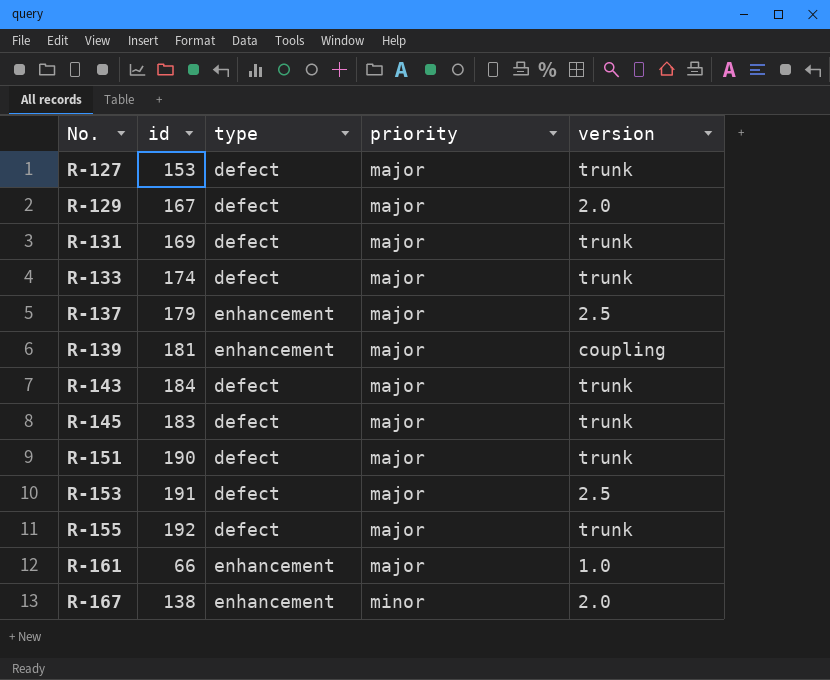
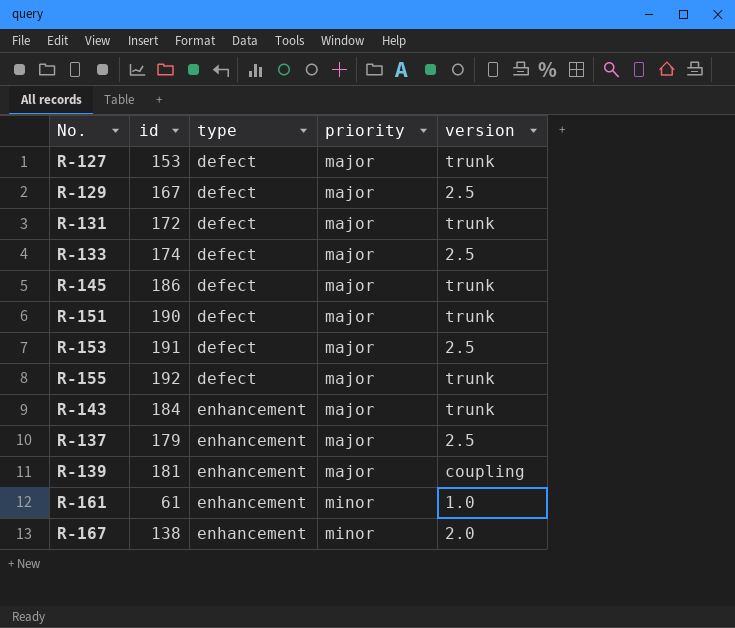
row order: No. ascending -> type ascending
R-129 | version: 2.0 -> 2.5
R-131 | id: 169 -> 172
R-133 | version: trunk -> 2.5
R-145 | id: 183 -> 186
R-143 | type: defect -> enhancement
R-161 | id: 66 -> 61
R-161 | priority: major -> minor

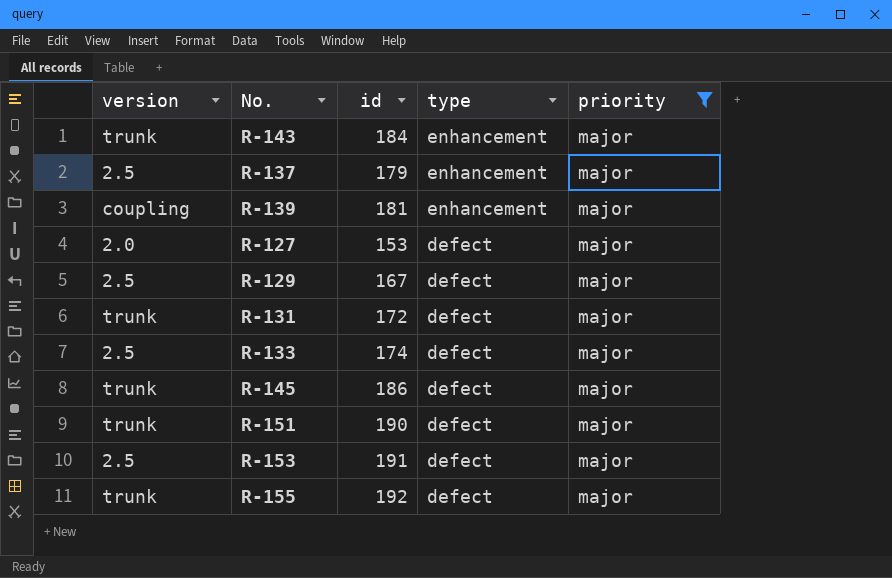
filter: none -> priority = major
row order: type ascending -> type descending
column version | position: 5 -> 1
R-127 | version: trunk -> 2.0

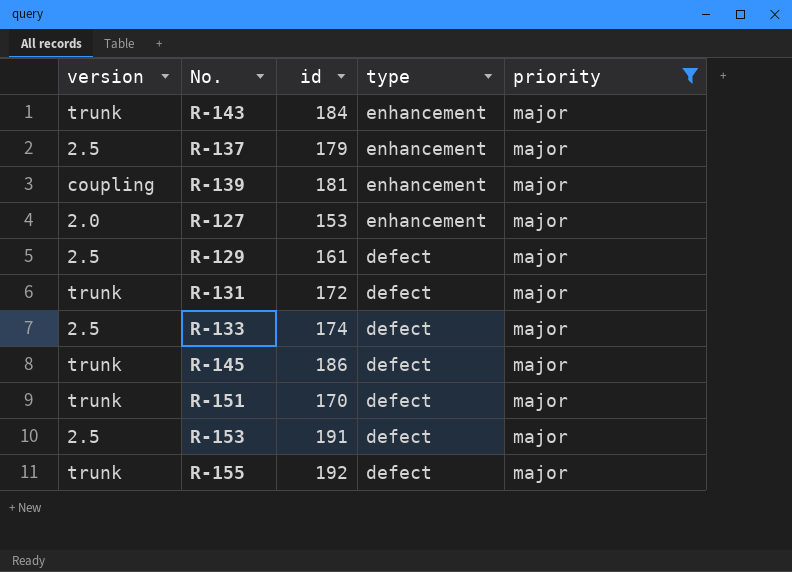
R-127 | type: defect -> enhancement
R-129 | id: 167 -> 161
R-151 | id: 190 -> 170

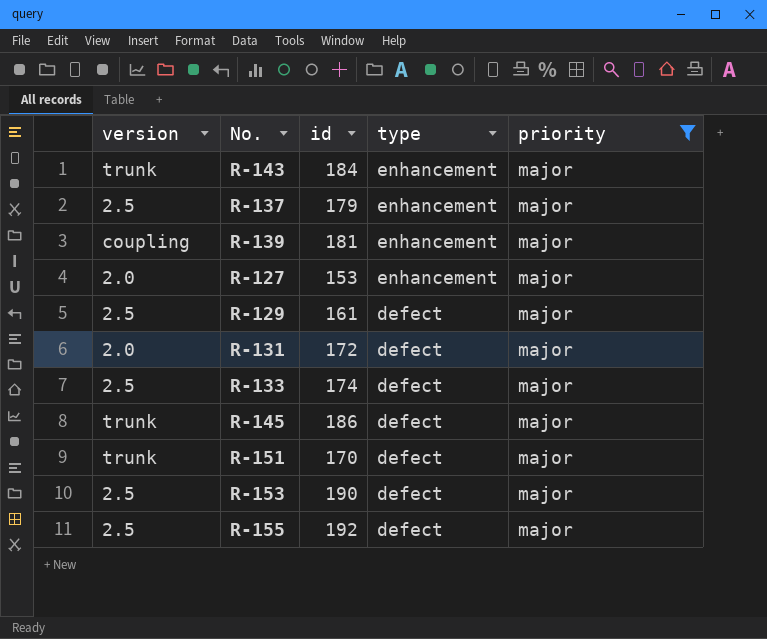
R-131 | version: trunk -> 2.0
R-153 | id: 191 -> 190
R-155 | version: trunk -> 2.5

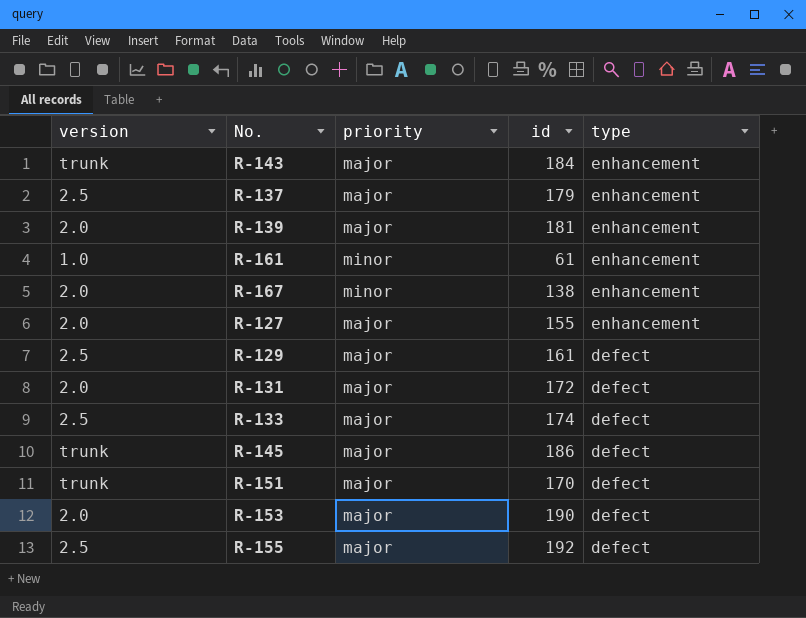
filter: priority = major -> none
column priority | position: 5 -> 3
R-139 | version: coupling -> 2.0
R-127 | id: 153 -> 155
R-153 | version: 2.5 -> 2.0

